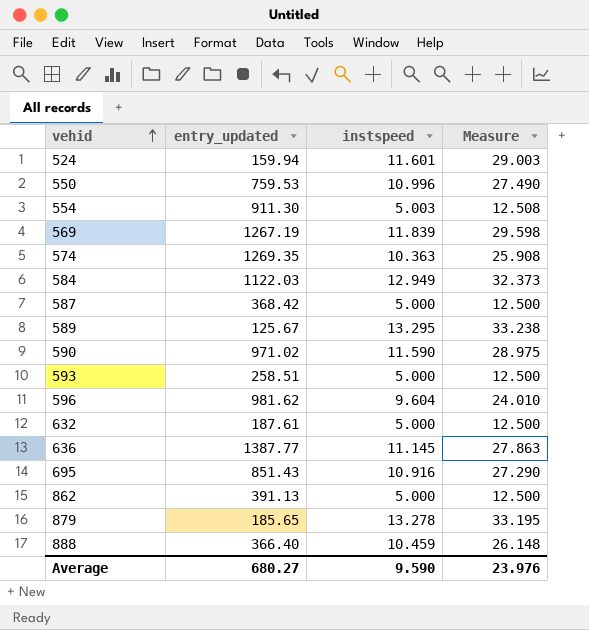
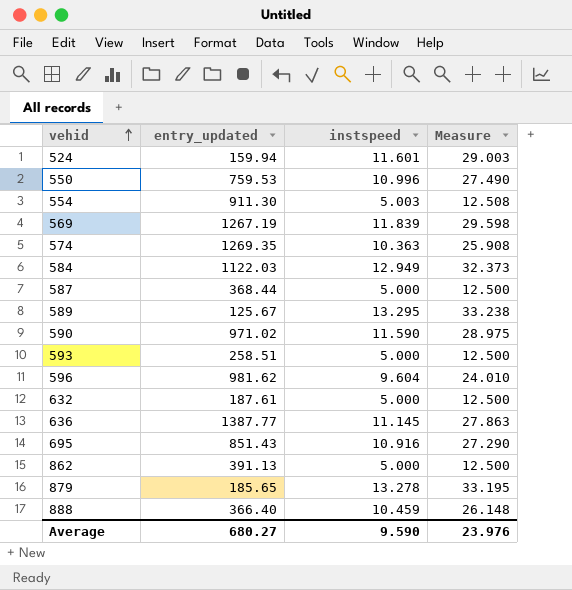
587 | entry_updated: 368.42 -> 368.44

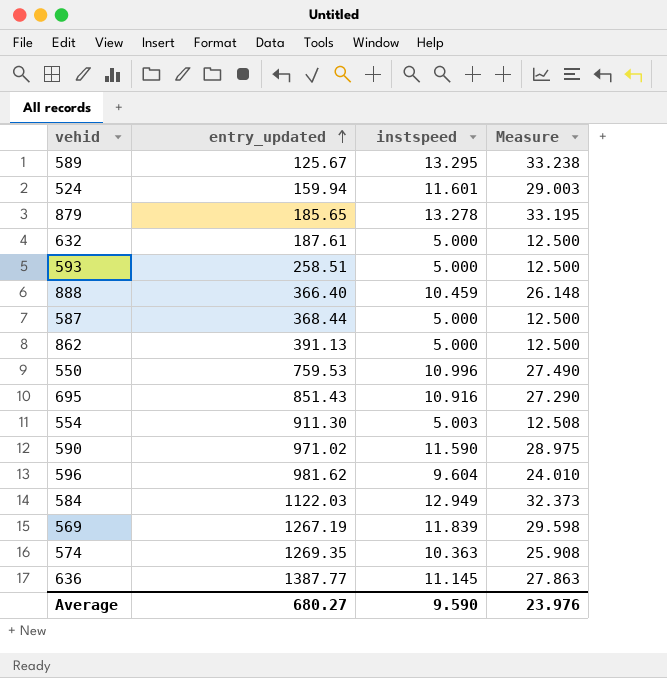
row order: vehid ascending -> entry_updated ascending

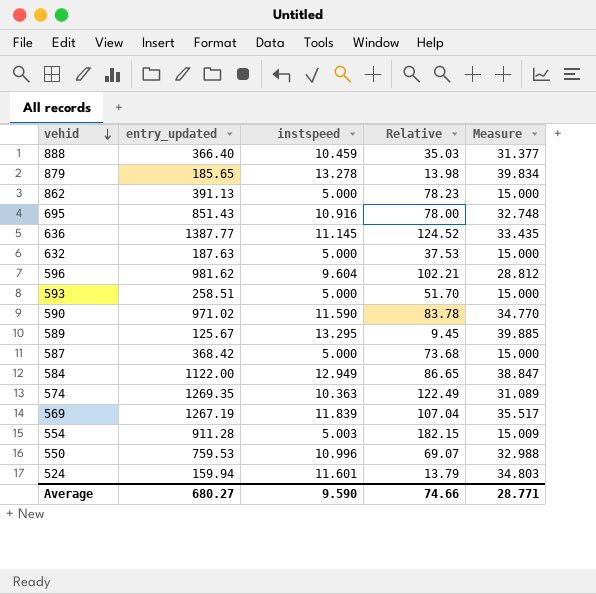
row order: entry_updated ascending -> vehid descending
column Relative | formula: none -> [entry_updated] / [instspeed]
column Measure | formula: [instspeed] * 2.5 -> [instspeed] * 3
632 | entry_updated: 187.61 -> 187.63
587 | entry_updated: 368.44 -> 368.42
584 | entry_updated: 1122.03 -> 1122.00
554 | entry_updated: 911.30 -> 911.28
Average | Measure: 23.976 -> 28.771

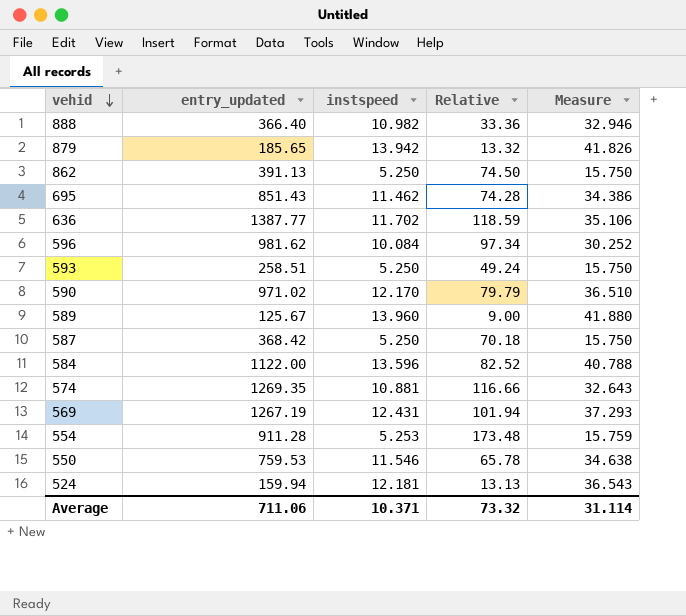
row 632: 187.63 | 5.000 | 37.53 | 15.000 -> none
888 | instspeed: 10.459 -> 10.982
888 | Relative: 35.03 -> 33.36
888 | Measure: 31.377 -> 32.946
879 | instspeed: 13.278 -> 13.942
879 | Relative: 13.98 -> 13.32
879 | Measure: 39.834 -> 41.826
862 | instspeed: 5.000 -> 5.250
862 | Relative: 78.23 -> 74.50
862 | Measure: 15.000 -> 15.750
695 | instspeed: 10.916 -> 11.462
695 | Relative: 78.00 -> 74.28
695 | Measure: 32.748 -> 34.386
636 | instspeed: 11.145 -> 11.702
636 | Relative: 124.52 -> 118.59
636 | Measure: 33.435 -> 35.106
596 | instspeed: 9.604 -> 10.084
596 | Relative: 102.21 -> 97.34
596 | Measure: 28.812 -> 30.252
593 | instspeed: 5.000 -> 5.250
593 | Relative: 51.70 -> 49.24
593 | Measure: 15.000 -> 15.750
590 | instspeed: 11.590 -> 12.170
590 | Relative: 83.78 -> 79.79
590 | Measure: 34.770 -> 36.510
589 | instspeed: 13.295 -> 13.960
589 | Relative: 9.45 -> 9.00
589 | Measure: 39.885 -> 41.880
587 | instspeed: 5.000 -> 5.250
587 | Relative: 73.68 -> 70.18
587 | Measure: 15.000 -> 15.750
584 | instspeed: 12.949 -> 13.596
584 | Relative: 86.65 -> 82.52
584 | Measure: 38.847 -> 40.788
574 | instspeed: 10.363 -> 10.881
574 | Relative: 122.49 -> 116.66
574 | Measure: 31.089 -> 32.643
569 | instspeed: 11.839 -> 12.431
569 | Relative: 107.04 -> 101.94
569 | Measure: 35.517 -> 37.293
554 | instspeed: 5.003 -> 5.253
554 | Relative: 182.15 -> 173.48
554 | Measure: 15.009 -> 15.759
550 | instspeed: 10.996 -> 11.546
550 | Relative: 69.07 -> 65.78
550 | Measure: 32.988 -> 34.638
524 | instspeed: 11.601 -> 12.181
524 | Relative: 13.79 -> 13.13
524 | Measure: 34.803 -> 36.543
Average | entry_updated: 680.27 -> 711.06
Average | instspeed: 9.590 -> 10.371
Average | Relative: 74.66 -> 73.32
Average | Measure: 28.771 -> 31.114

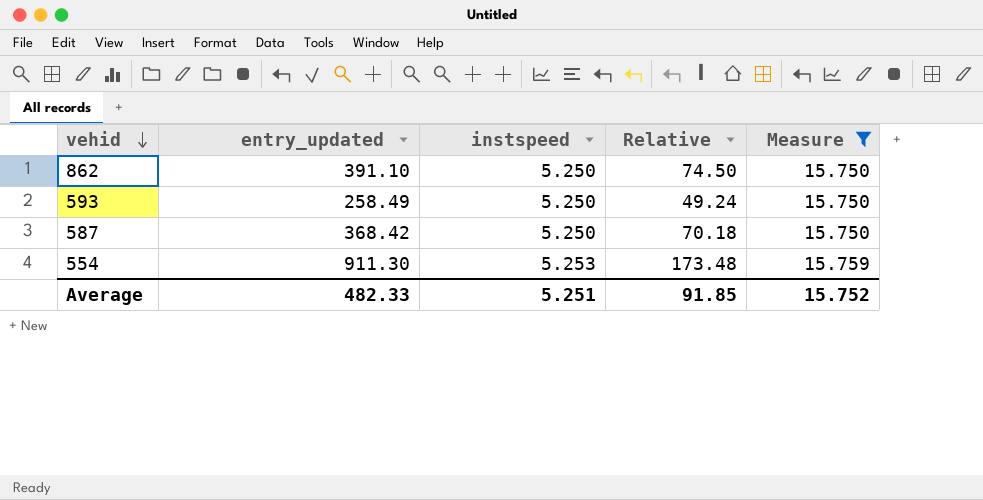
filter: none -> Measure <= 15.759
862 | entry_updated: 391.13 -> 391.10
593 | entry_updated: 258.51 -> 258.49
554 | entry_updated: 911.28 -> 911.30
Average | entry_updated: 711.06 -> 482.33
Average | instspeed: 10.371 -> 5.251
Average | Relative: 73.32 -> 91.85
Average | Measure: 31.114 -> 15.752

